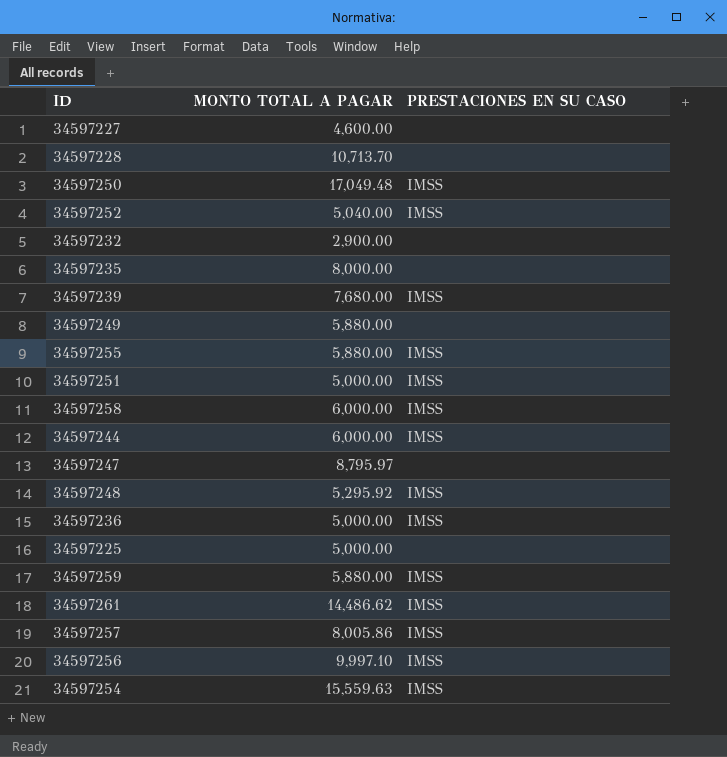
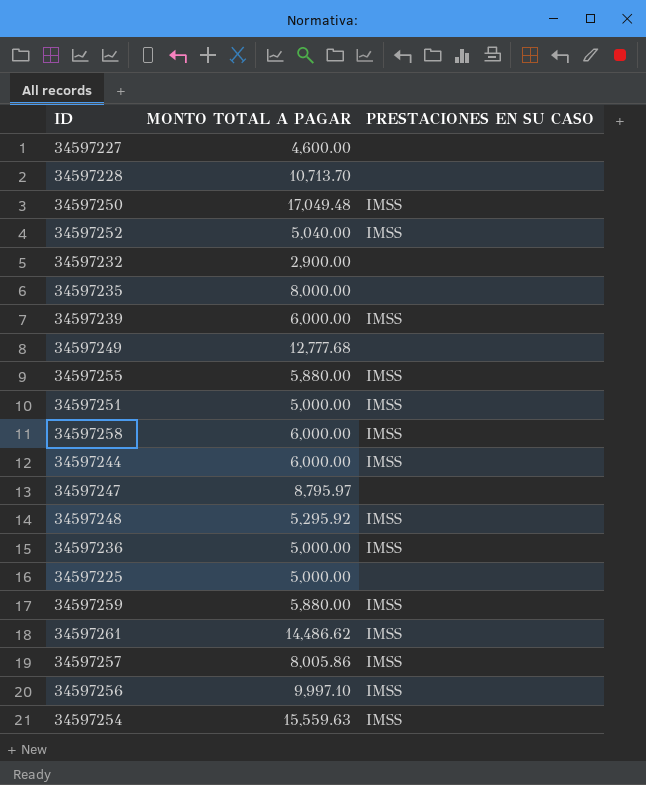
34597239 | MONTO TOTAL A PAGAR: 7,680.00 -> 6,000.00
34597249 | MONTO TOTAL A PAGAR: 5,880.00 -> 12,777.68

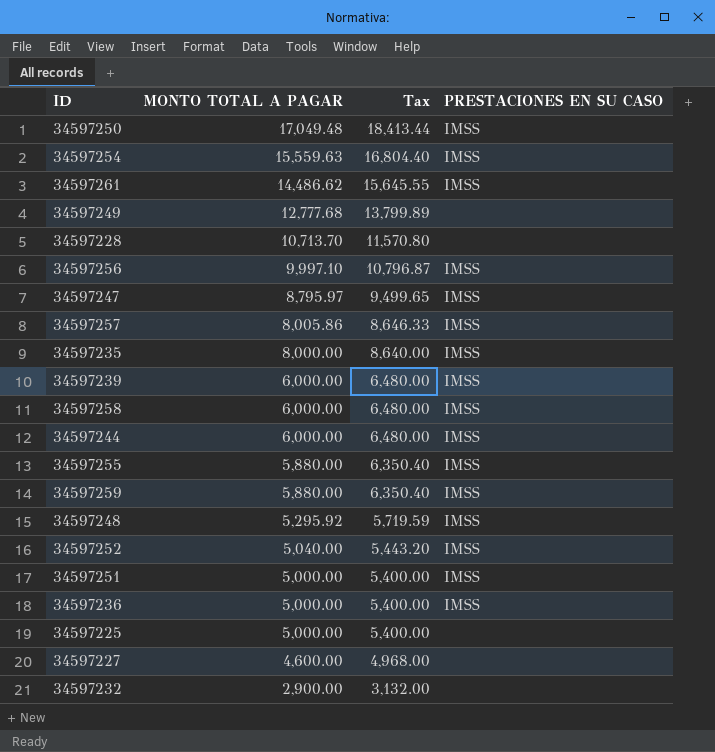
row order: none -> MONTO TOTAL A PAGAR descending
column Tax | formula: none -> [MONTO TOTAL A PAGAR] * 1.08
34597247 | PRESTACIONES EN SU CASO: none -> IMSS
34597235 | PRESTACIONES EN SU CASO: none -> IMSS

